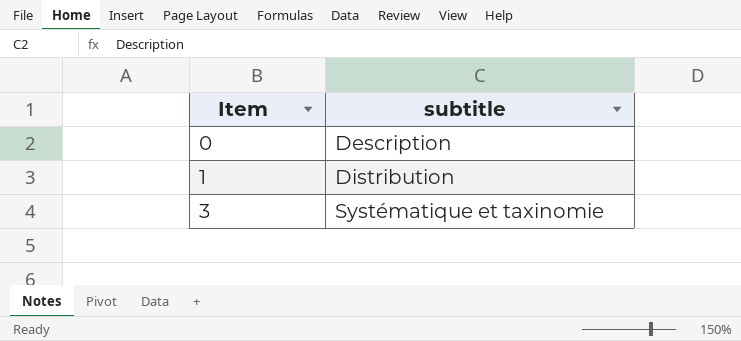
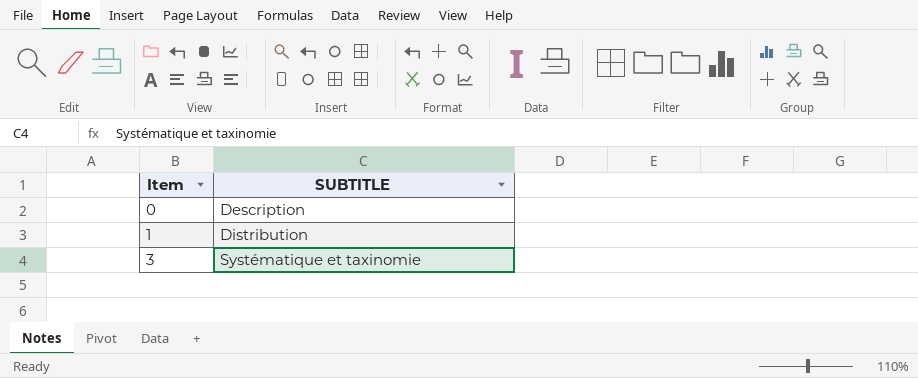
column name: subtitle -> SUBTITLE

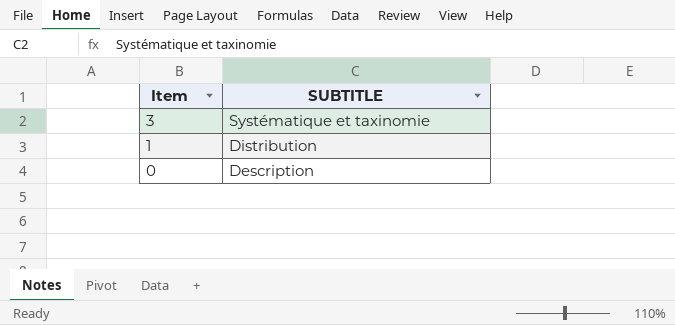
row order: Item ascending -> Item descending

